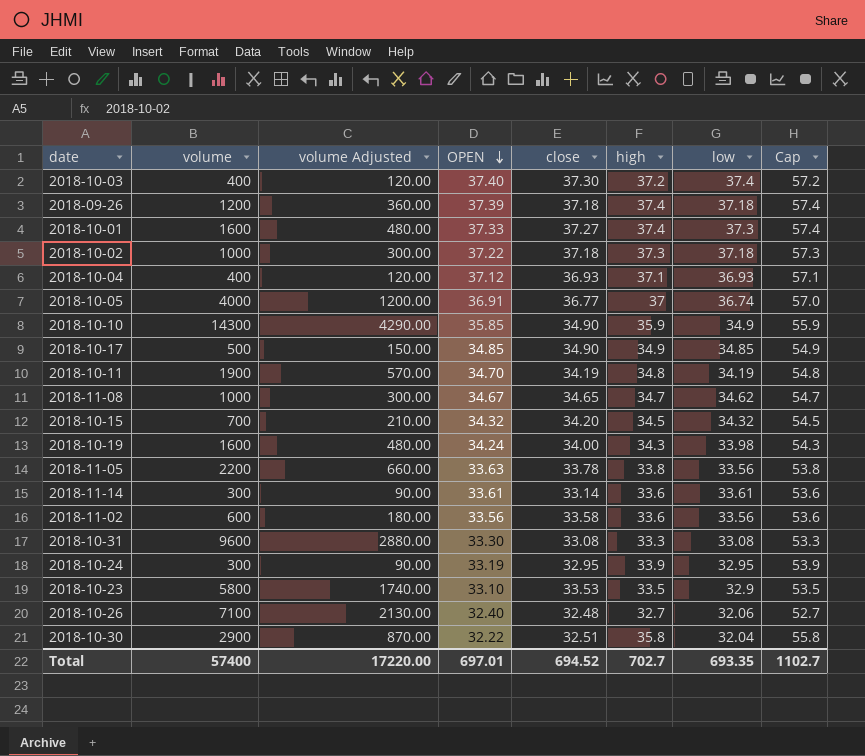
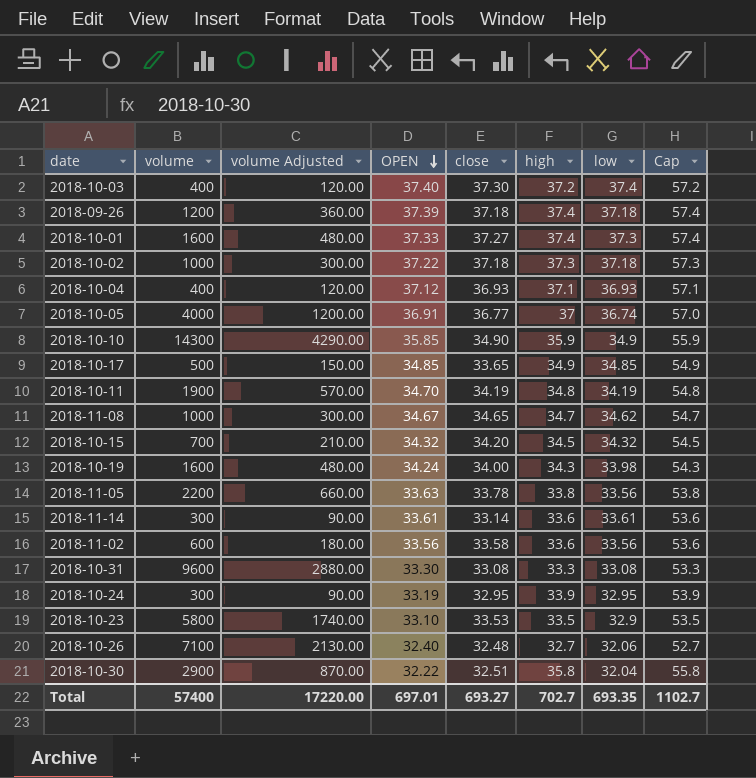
2018-10-17 | close: 34.90 -> 33.65
Total | close: 694.52 -> 693.27

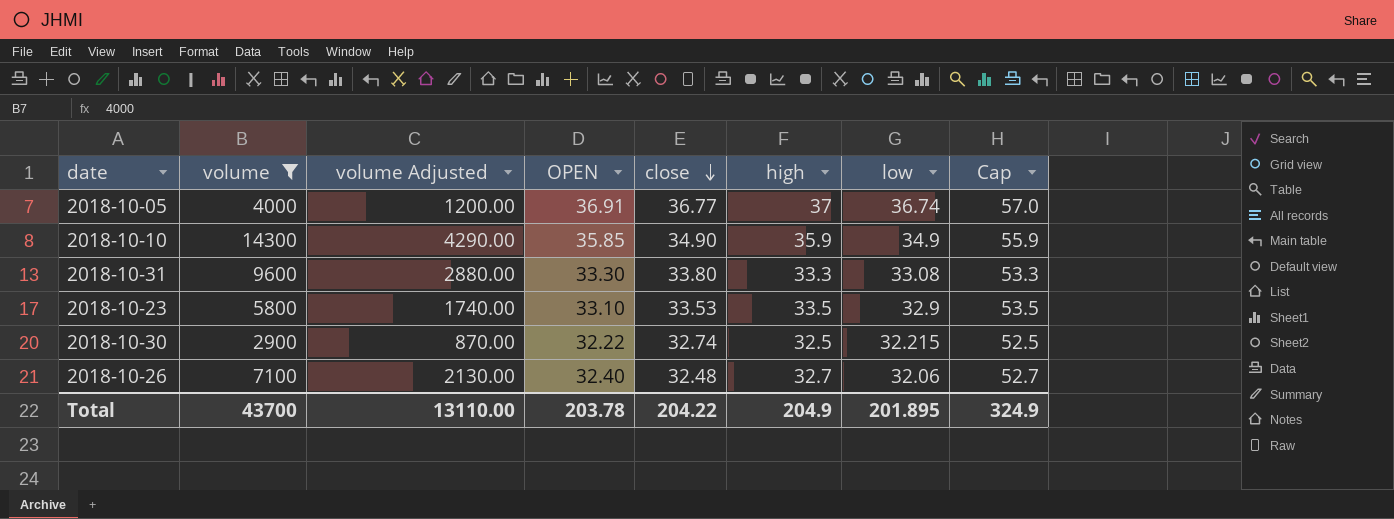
filter: none -> volume >= 2900
row order: OPEN descending -> close descending
2018-10-31 | close: 33.08 -> 33.80
2018-10-30 | close: 32.51 -> 32.74
2018-10-30 | high: 35.8 -> 32.5
2018-10-30 | low: 32.04 -> 32.215
2018-10-30 | Cap: 55.8 -> 52.5
Total | volume: 57400 -> 43700
Total | volume Adjusted: 17220.00 -> 13110.00
Total | OPEN: 697.01 -> 203.78
Total | close: 693.27 -> 204.22
Total | high: 702.7 -> 204.9
Total | low: 693.35 -> 201.895
Total | Cap: 1102.7 -> 324.9

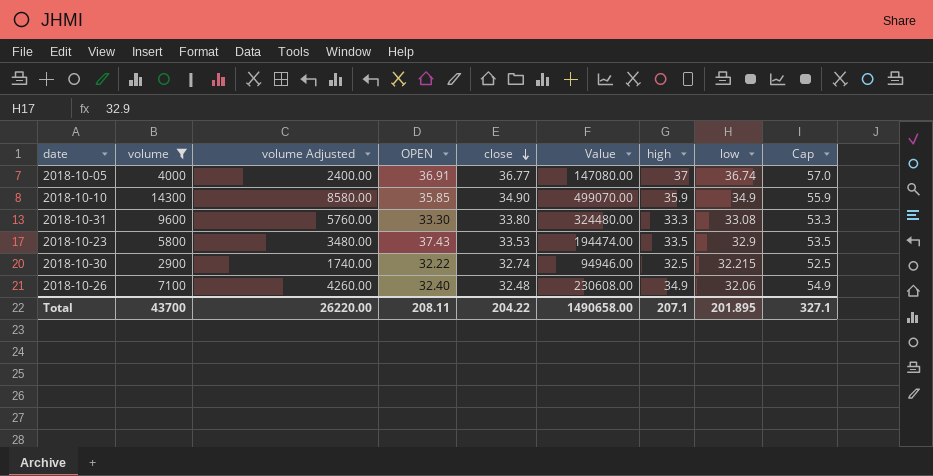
column volume Adjusted | formula: [volume] * 0.3 -> [volume] * 0.6
column Value | formula: none -> [volume] * [close]
2018-10-23 | OPEN: 33.10 -> 37.43
2018-10-26 | high: 32.7 -> 34.9
2018-10-26 | Cap: 52.7 -> 54.9
Total | volume Adjusted: 13110.00 -> 26220.00
Total | OPEN: 203.78 -> 208.11
Total | high: 204.9 -> 207.1
Total | Cap: 324.9 -> 327.1

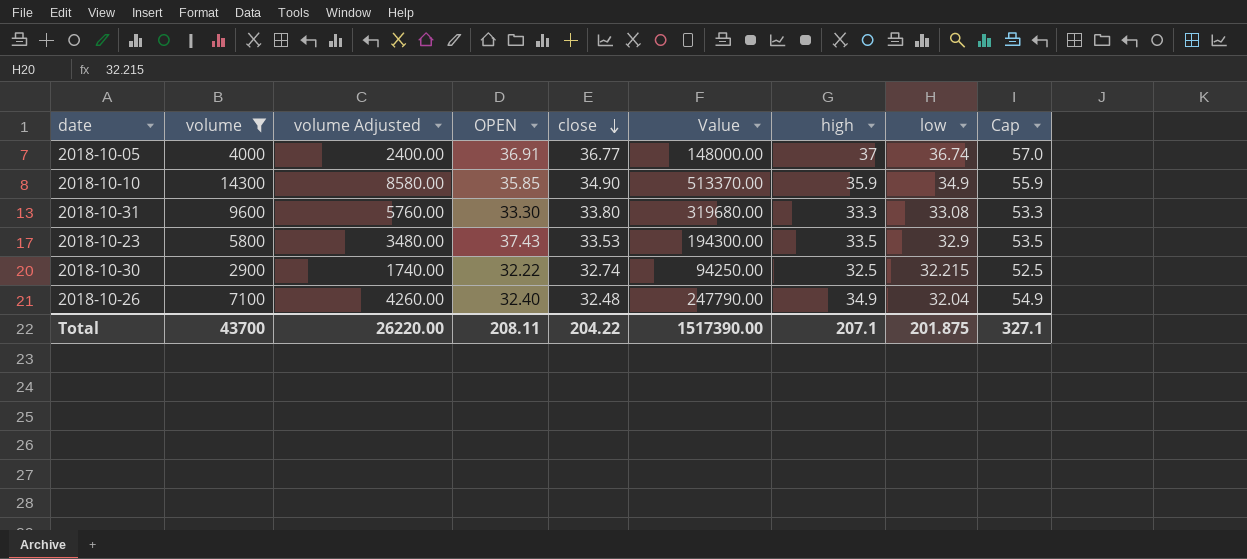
column Value | formula: [volume] * [close] -> [volume] * [high]
2018-10-26 | low: 32.06 -> 32.04
Total | Value: 1490658.00 -> 1517390.00
Total | low: 201.895 -> 201.875

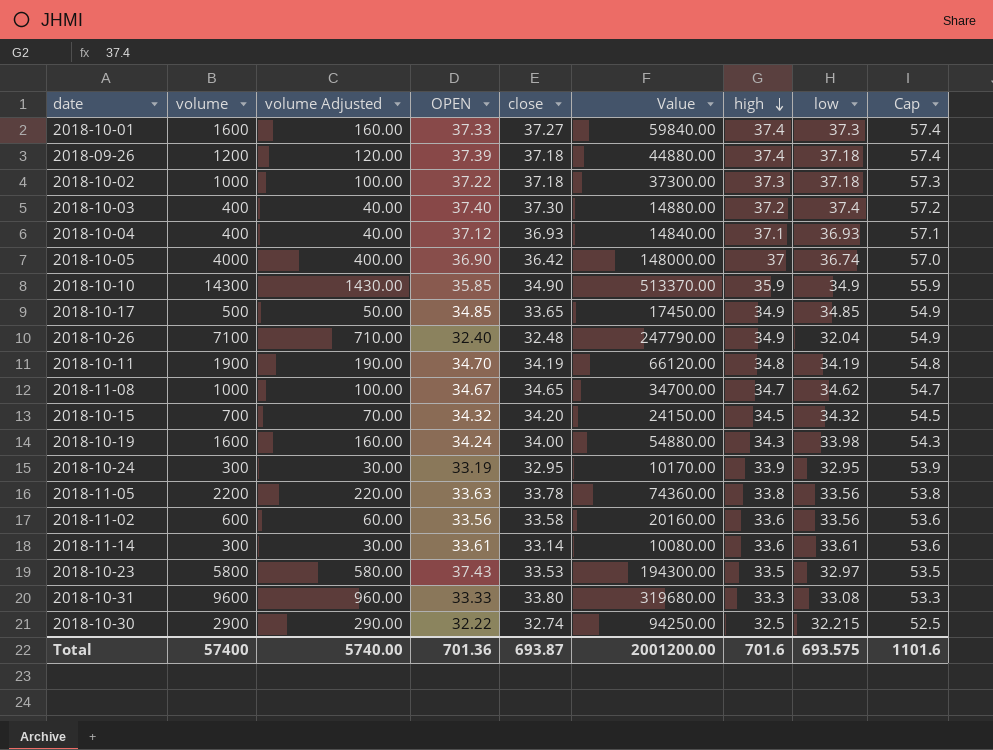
filter: volume >= 2900 -> none
row order: close descending -> high descending
column volume Adjusted | formula: [volume] * 0.6 -> [volume] * 0.1
2018-10-05 | OPEN: 36.91 -> 36.90
2018-10-05 | close: 36.77 -> 36.42
2018-10-23 | low: 32.9 -> 32.97
2018-10-31 | OPEN: 33.30 -> 33.33
Total | volume: 43700 -> 57400
Total | volume Adjusted: 26220.00 -> 5740.00
Total | OPEN: 208.11 -> 701.36
Total | close: 204.22 -> 693.87
Total | Value: 1517390.00 -> 2001200.00
Total | high: 207.1 -> 701.6
Total | low: 201.875 -> 693.575
Total | Cap: 327.1 -> 1101.6

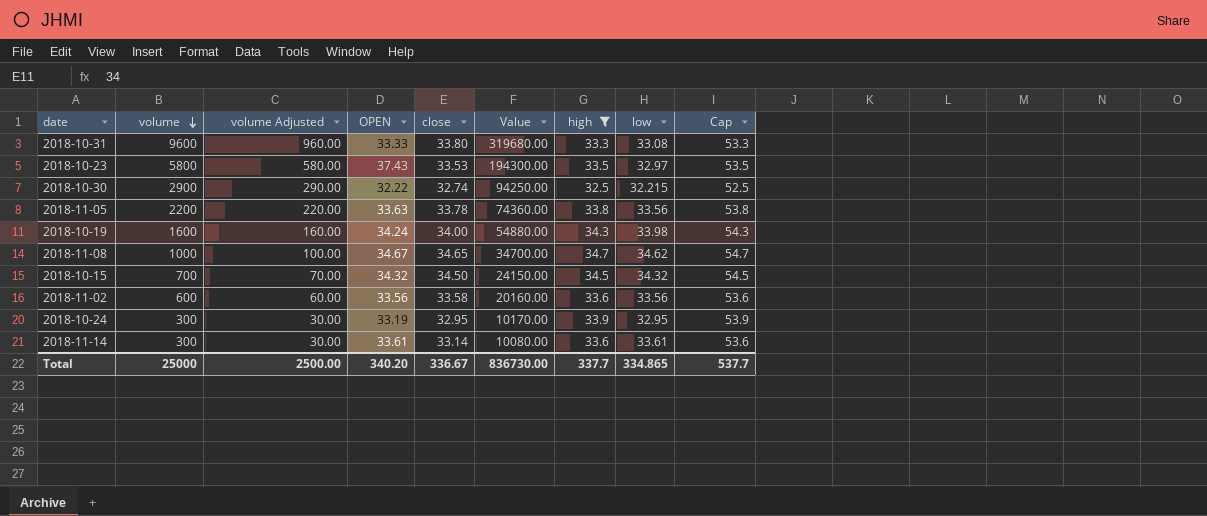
filter: none -> high <= 34.7
row order: high descending -> volume descending
2018-10-15 | close: 34.20 -> 34.50
Total | volume: 57400 -> 25000
Total | volume Adjusted: 5740.00 -> 2500.00
Total | OPEN: 701.36 -> 340.20
Total | close: 693.87 -> 336.67
Total | Value: 2001200.00 -> 836730.00
Total | high: 701.6 -> 337.7
Total | low: 693.575 -> 334.865
Total | Cap: 1101.6 -> 537.7

